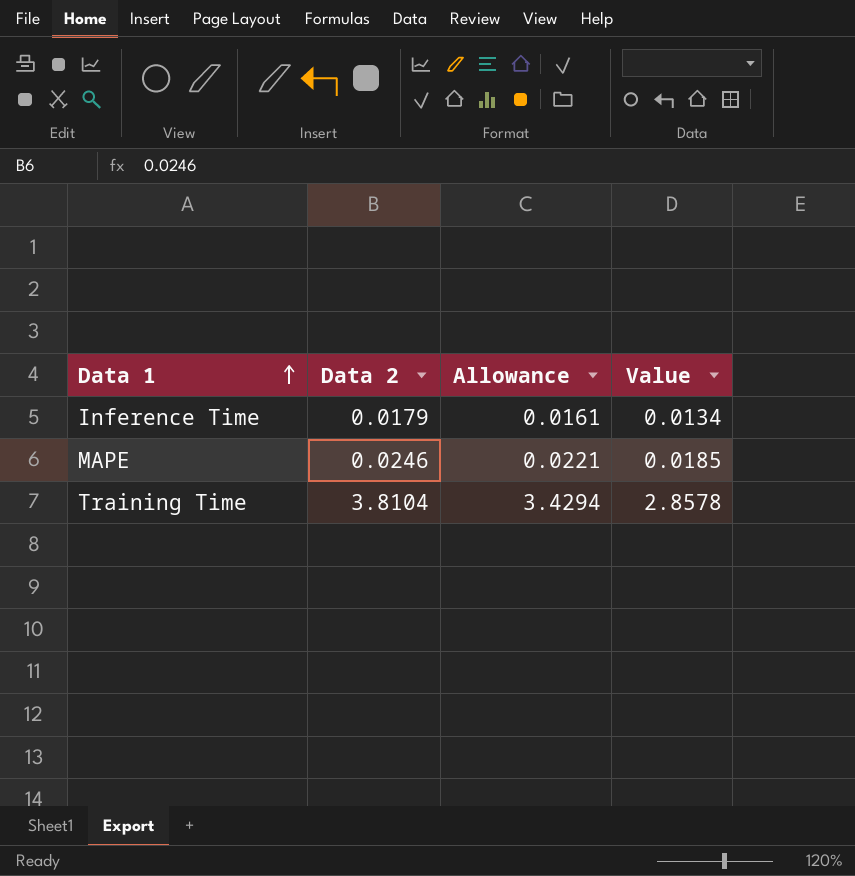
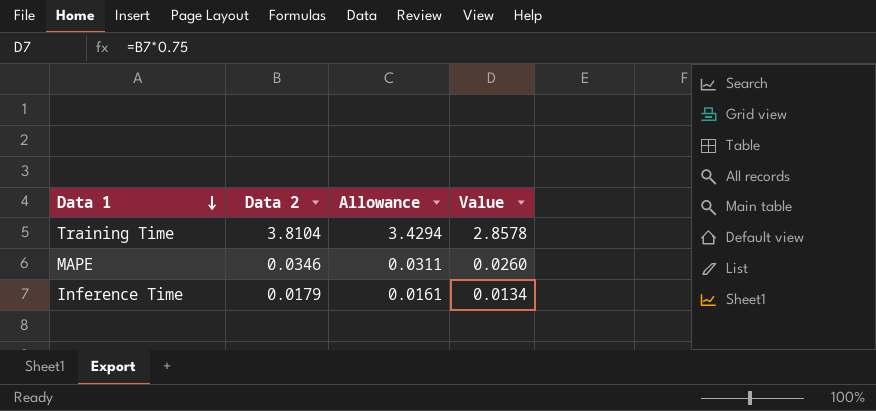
row order: Data 1 ascending -> Data 1 descending
MAPE | Data 2: 0.0246 -> 0.0346
MAPE | Allowance: 0.0221 -> 0.0311
MAPE | Value: 0.0185 -> 0.0260

